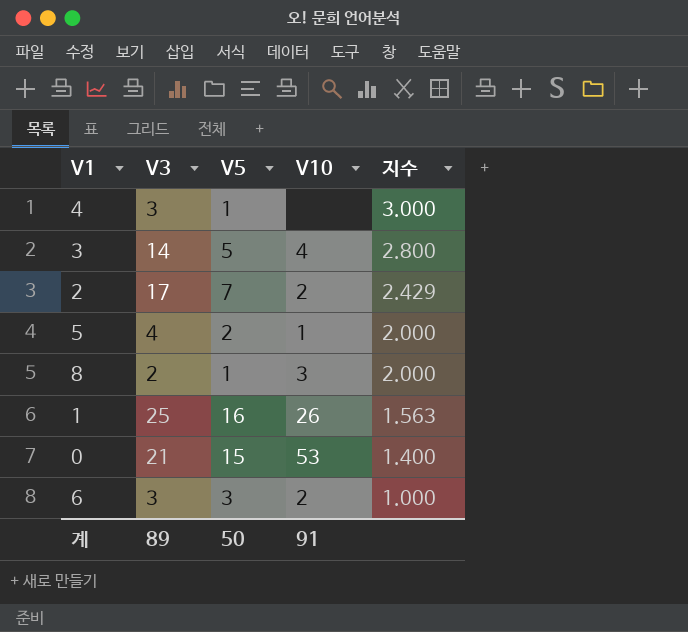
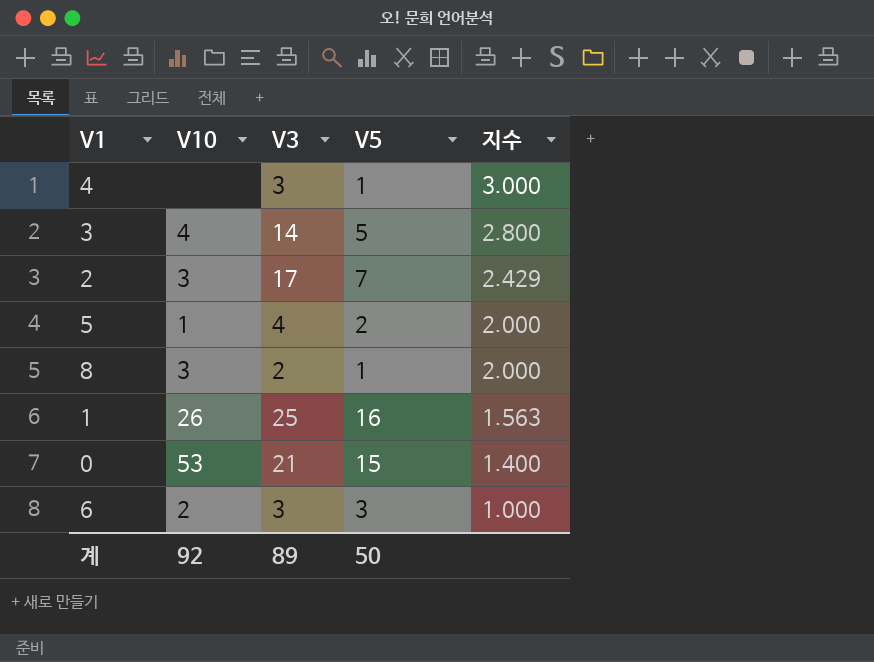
column V10 | position: 4 -> 2
2 | V10: 2 -> 3
계 | V10: 91 -> 92

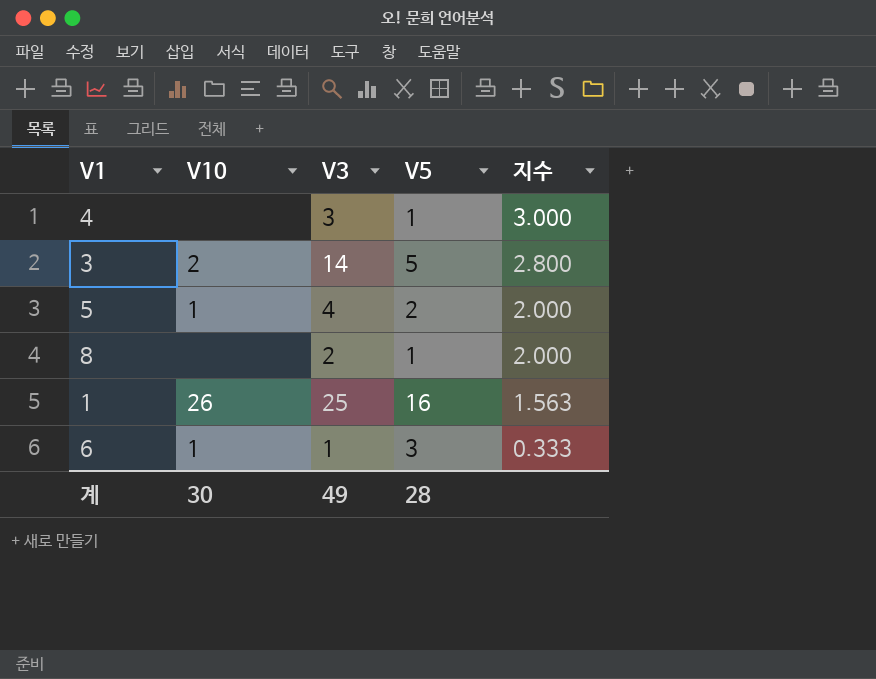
row 2: 3 | 17 | 7 | 2.429 -> none
row 0: 53 | 21 | 15 | 1.400 -> none
3 | V10: 4 -> 2
8 | V10: 3 -> none
6 | V10: 2 -> 1
6 | V3: 3 -> 1
6 | 지수: 1.000 -> 0.333
계 | V10: 92 -> 30
계 | V3: 89 -> 49
계 | V5: 50 -> 28

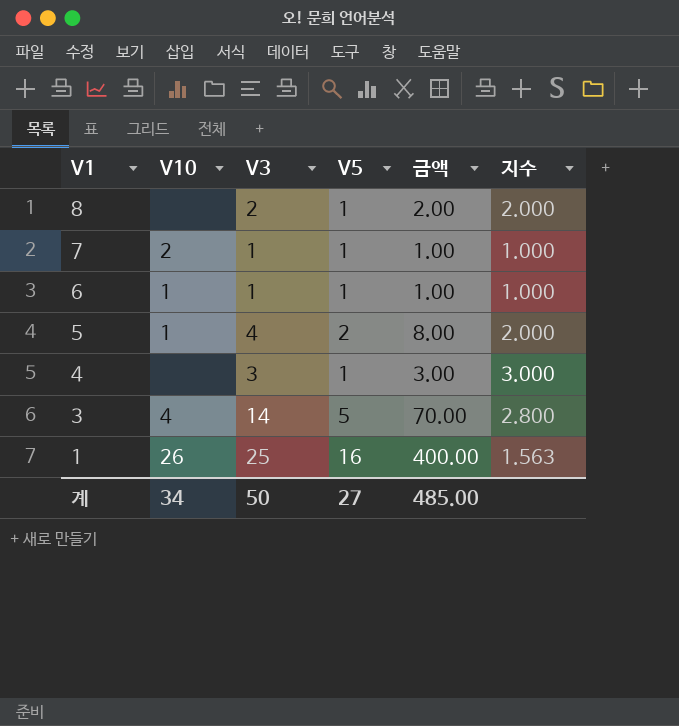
row order: 지수 descending -> V1 descending
column 금액 | formula: none -> [V3] * [V5]
row 7: none -> 2 | 1 | 1 | 1.00 | 1.000
6 | V5: 3 -> 1
6 | 지수: 0.333 -> 1.000
3 | V10: 2 -> 4
계 | V10: 30 -> 34
계 | V3: 49 -> 50
계 | V5: 28 -> 27

